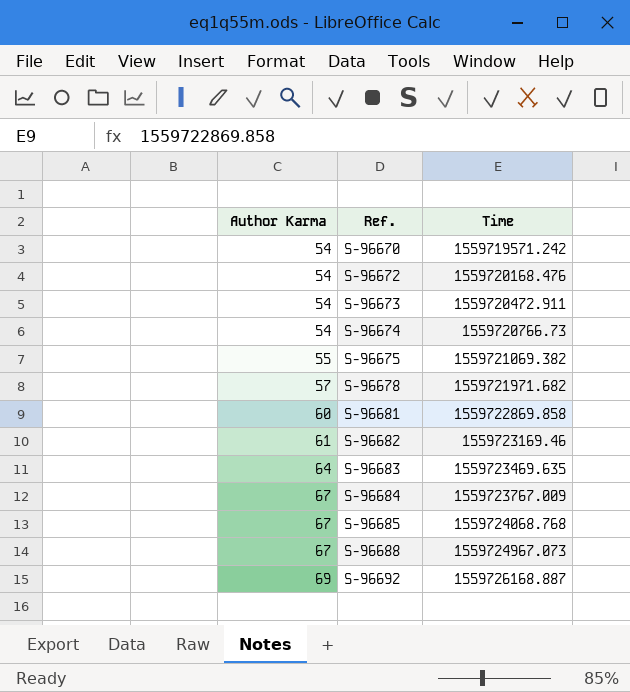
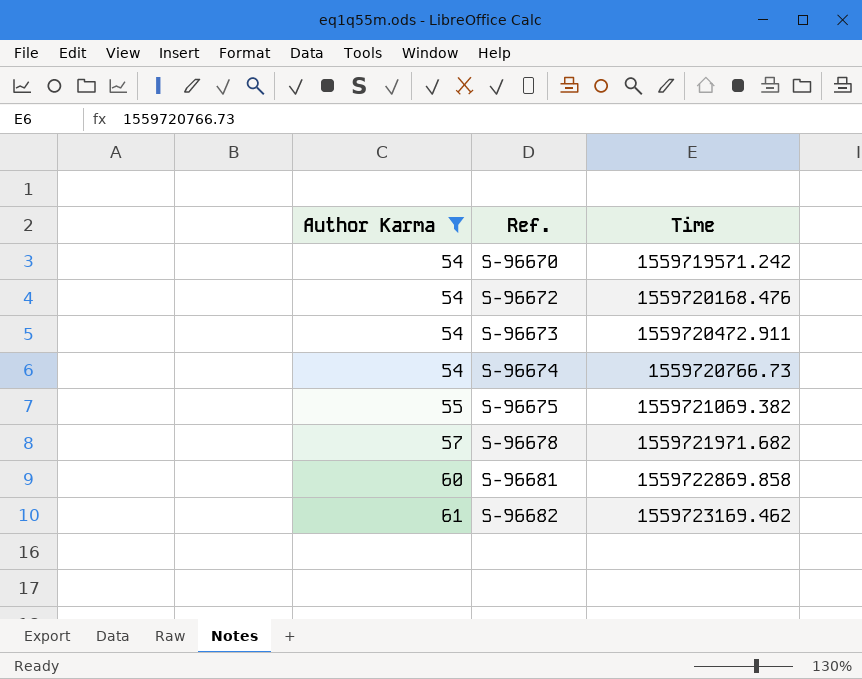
filter: none -> Author Karma <= 61
S-96682 | Time: 1559723169.46 -> 1559723169.462

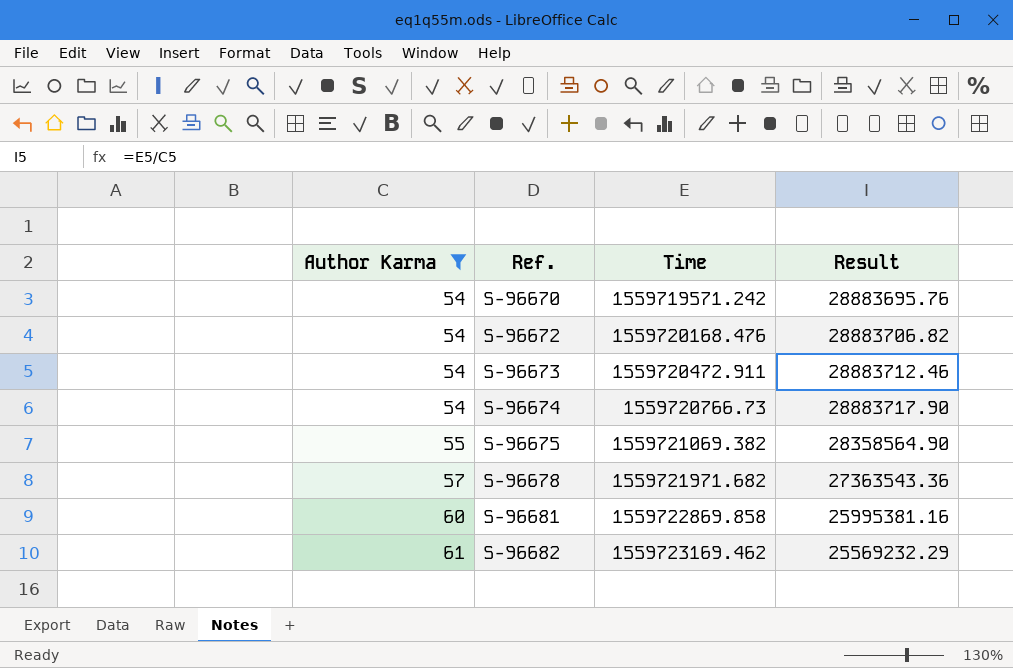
column Result | formula: none -> [Time] / [Author Karma]

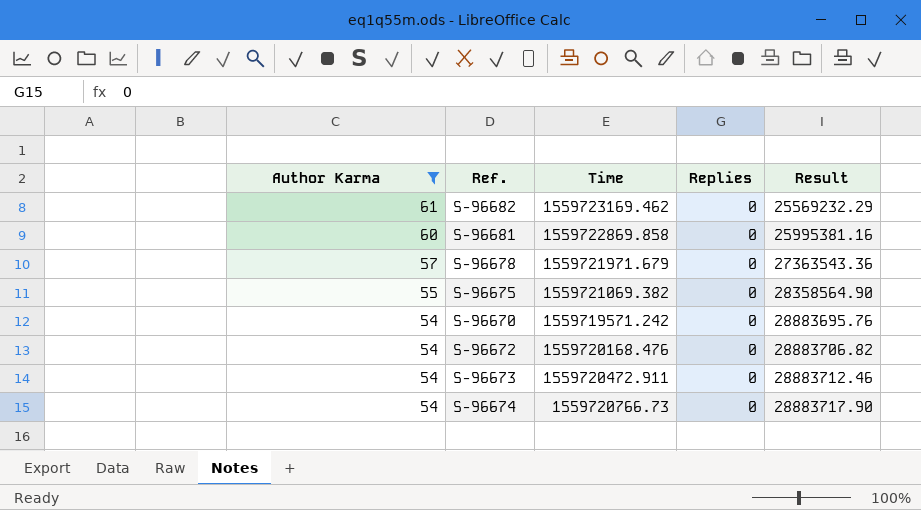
row order: Author Karma ascending -> Author Karma descending
column Replies | position: none -> 4
S-96678 | Time: 1559721971.682 -> 1559721971.679

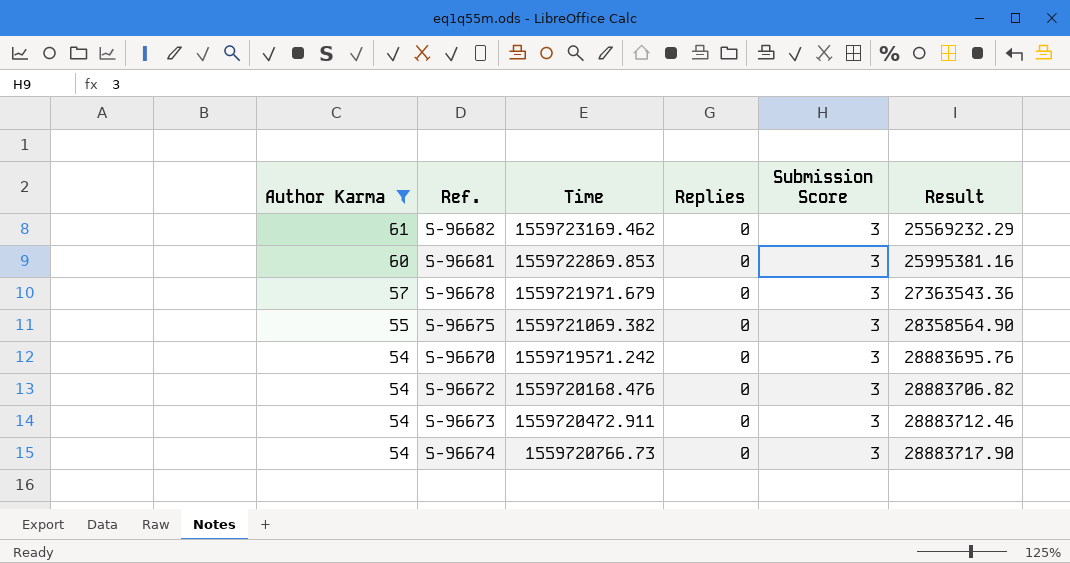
column Submission Score | position: none -> 5
S-96681 | Time: 1559722869.858 -> 1559722869.853

